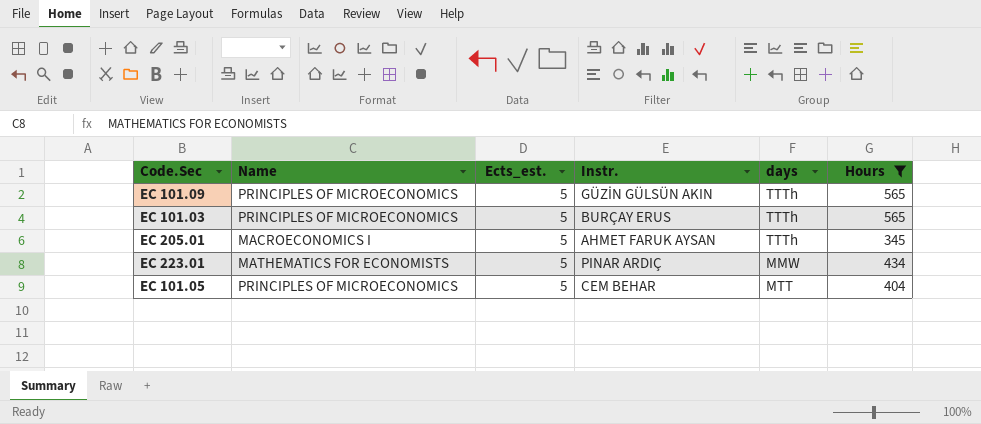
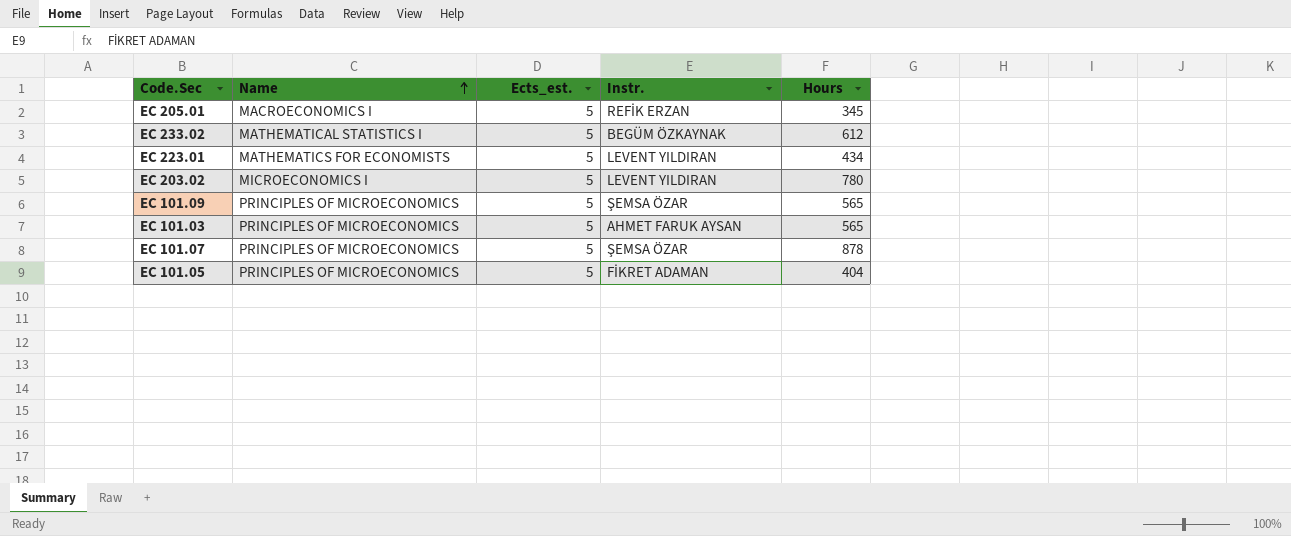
filter: Hours <= 565 -> none
row order: none -> Name ascending
column days | position: 5 -> none
EC 205.01 | Instr.: AHMET FARUK AYSAN -> REFİK ERZAN
EC 223.01 | Instr.: PINAR ARDIÇ -> LEVENT YILDIRAN
EC 101.09 | Instr.: GÜZİN GÜLSÜN AKIN -> ŞEMSA ÖZAR
EC 101.03 | Instr.: BURÇAY ERUS -> AHMET FARUK AYSAN
EC 101.05 | Instr.: CEM BEHAR -> FİKRET ADAMAN

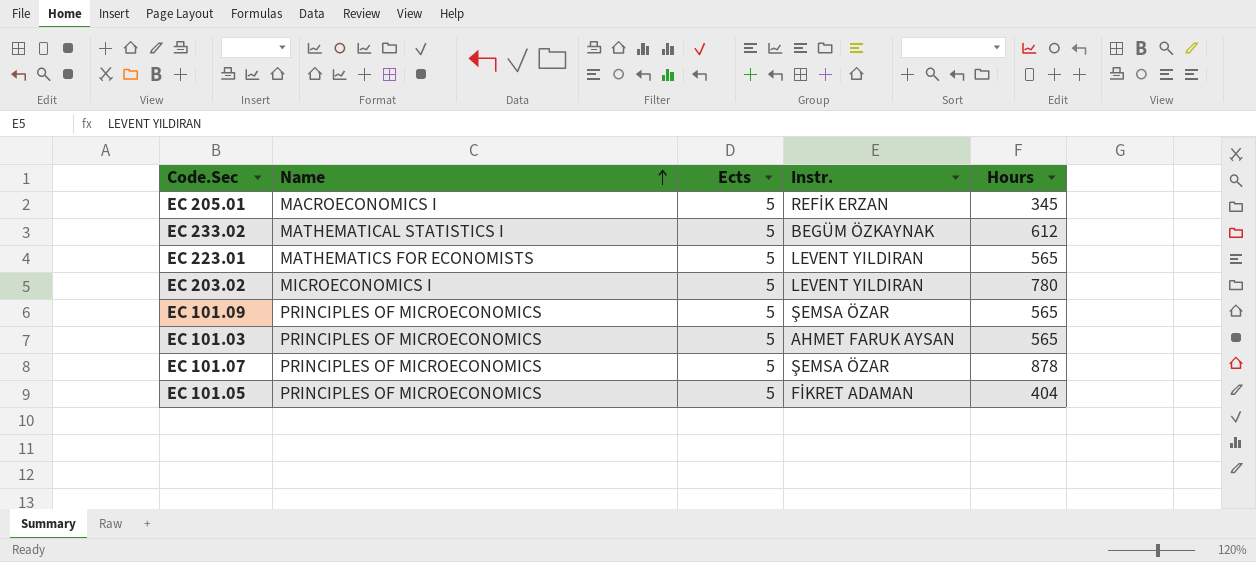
column name: Ects_est. -> Ects
EC 223.01 | Hours: 434 -> 565

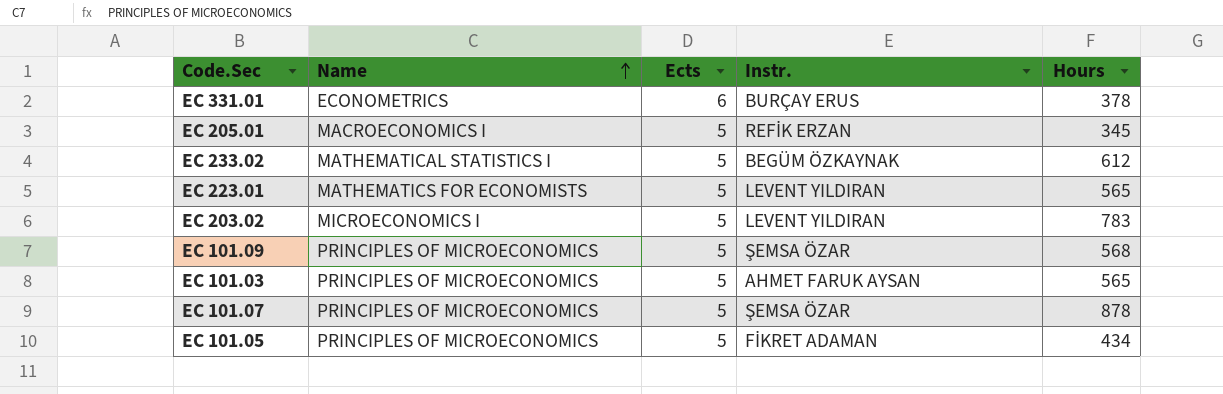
row EC 331.01: none -> ECONOMETRICS | 6 | BURÇAY ERUS | 378
EC 203.02 | Hours: 780 -> 783
EC 101.09 | Hours: 565 -> 568
EC 101.05 | Hours: 404 -> 434

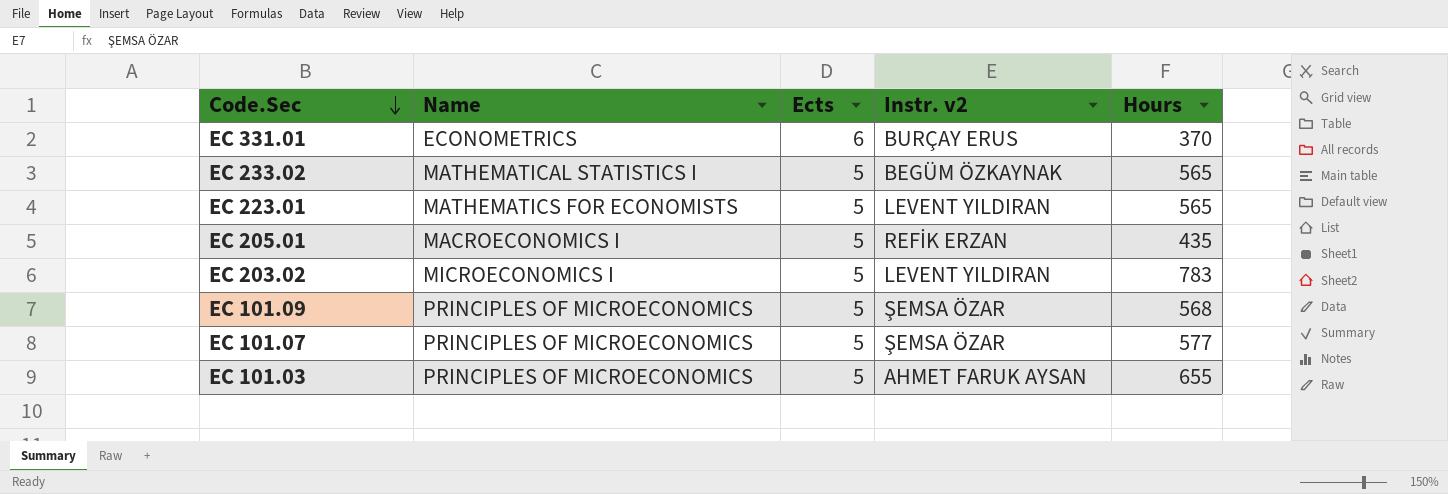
row order: Name ascending -> Code.Sec descending
column name: Instr. -> Instr. v2
row EC 101.05: PRINCIPLES OF MICROECONOMICS | 5 | FİKRET ADAMAN | 434 -> none
EC 331.01 | Hours: 378 -> 370
EC 233.02 | Hours: 612 -> 565
EC 205.01 | Hours: 345 -> 435
EC 101.07 | Hours: 878 -> 577
EC 101.03 | Hours: 565 -> 655

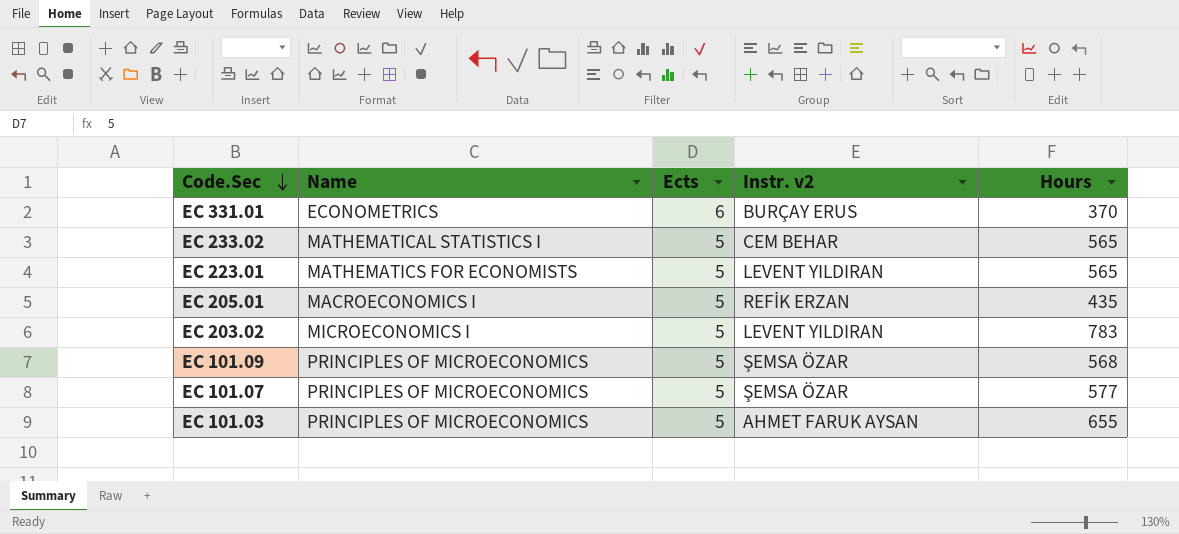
EC 233.02 | Instr. v2: BEGÜM ÖZKAYNAK -> CEM BEHAR

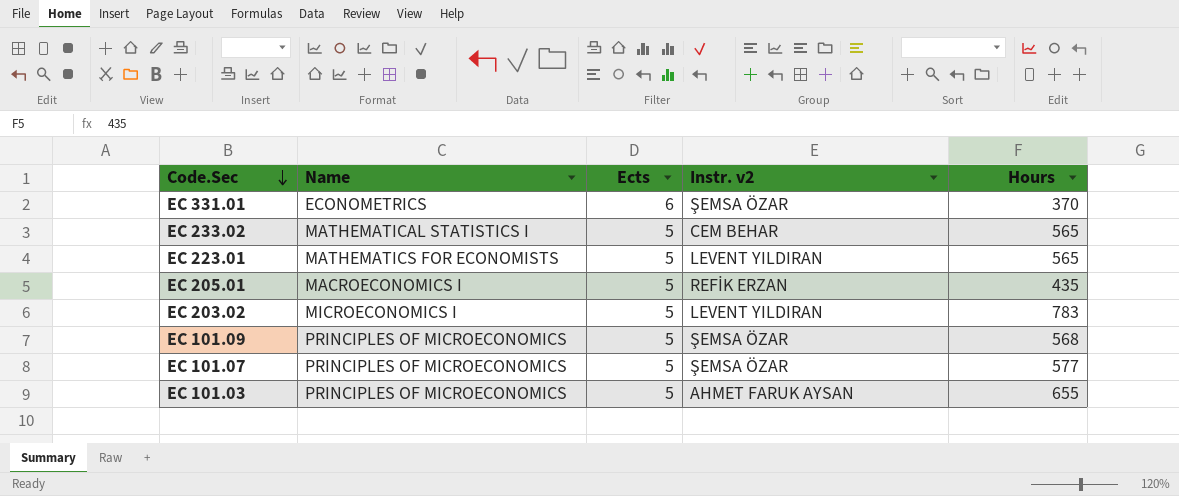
EC 331.01 | Instr. v2: BURÇAY ERUS -> ŞEMSA ÖZAR

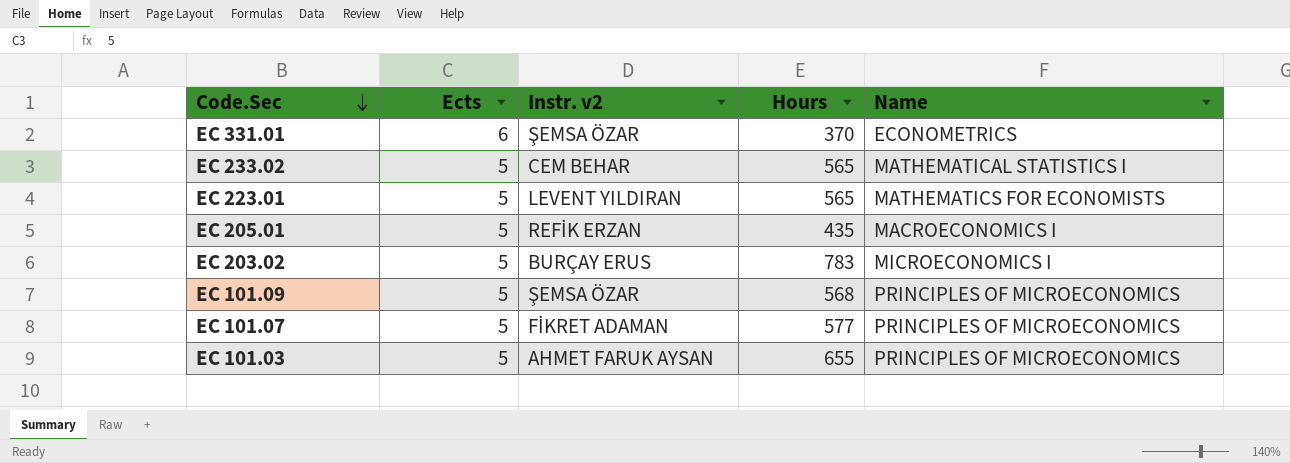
column Name | position: 2 -> 5
EC 203.02 | Instr. v2: LEVENT YILDIRAN -> BURÇAY ERUS
EC 101.07 | Instr. v2: ŞEMSA ÖZAR -> FİKRET ADAMAN

